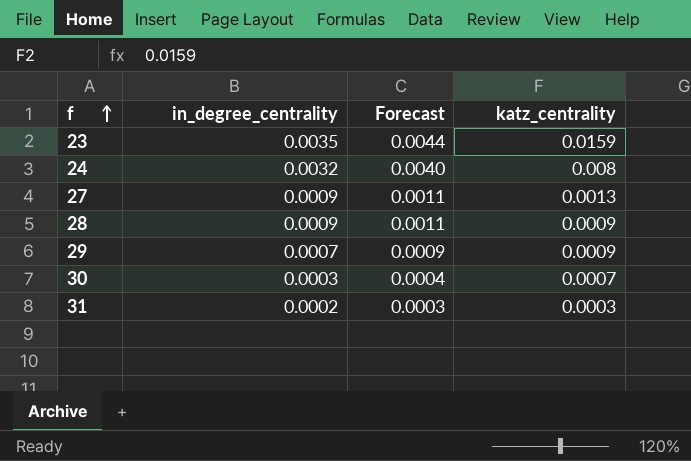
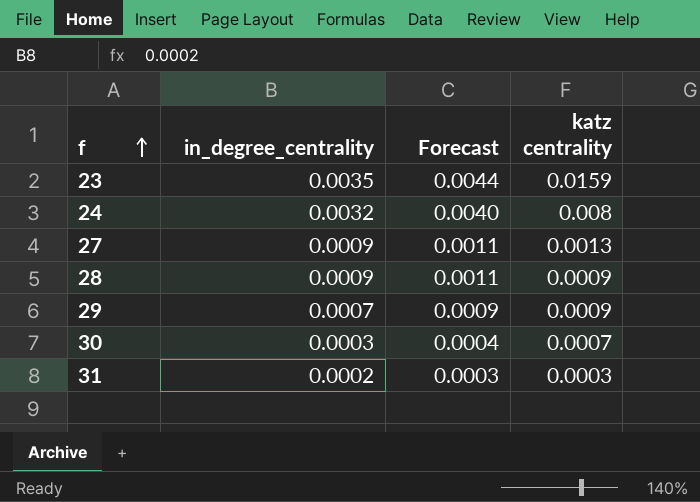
column name: katz_centrality -> katz centrality

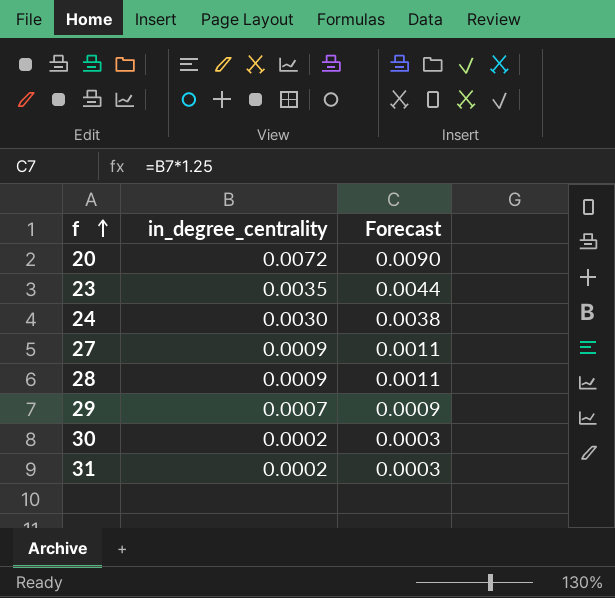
column katz centrality | position: 4 -> none
row 20: none -> 0.0072 | 0.0090
24 | in_degree_centrality: 0.0032 -> 0.0030
24 | Forecast: 0.0040 -> 0.0038
30 | in_degree_centrality: 0.0003 -> 0.0002
30 | Forecast: 0.0004 -> 0.0003

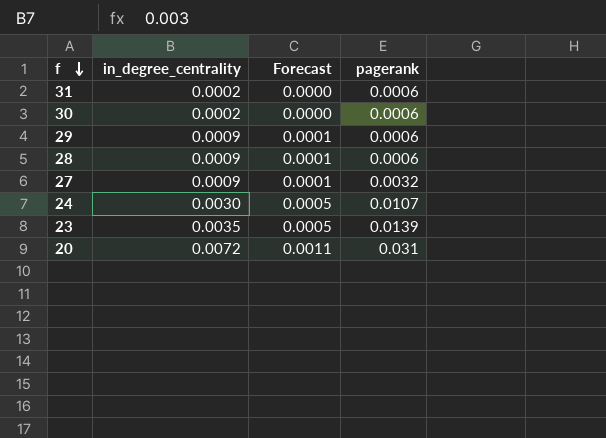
row order: f ascending -> f descending
column Forecast | formula: [in_degree_centrality] * 1.25 -> [in_degree_centrality] * 0.15
column pagerank | position: none -> 4
29 | in_degree_centrality: 0.0007 -> 0.0009

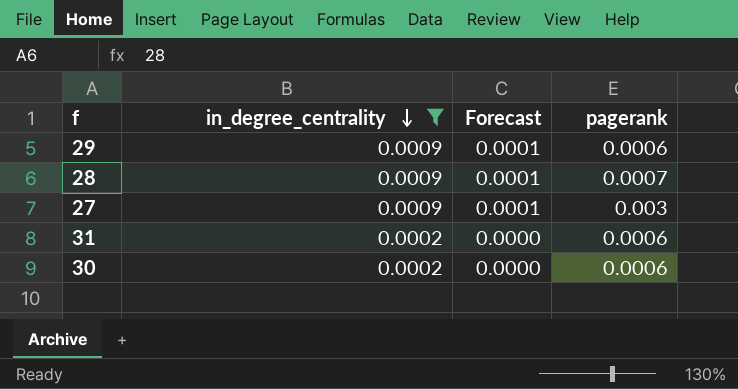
filter: none -> in_degree_centrality <= 0.0009
row order: f descending -> in_degree_centrality descending
28 | pagerank: 0.0006 -> 0.0007
27 | pagerank: 0.0032 -> 0.003

